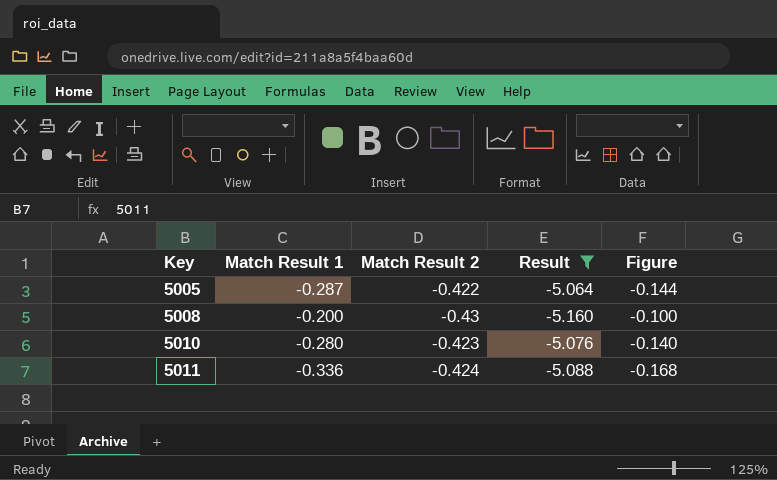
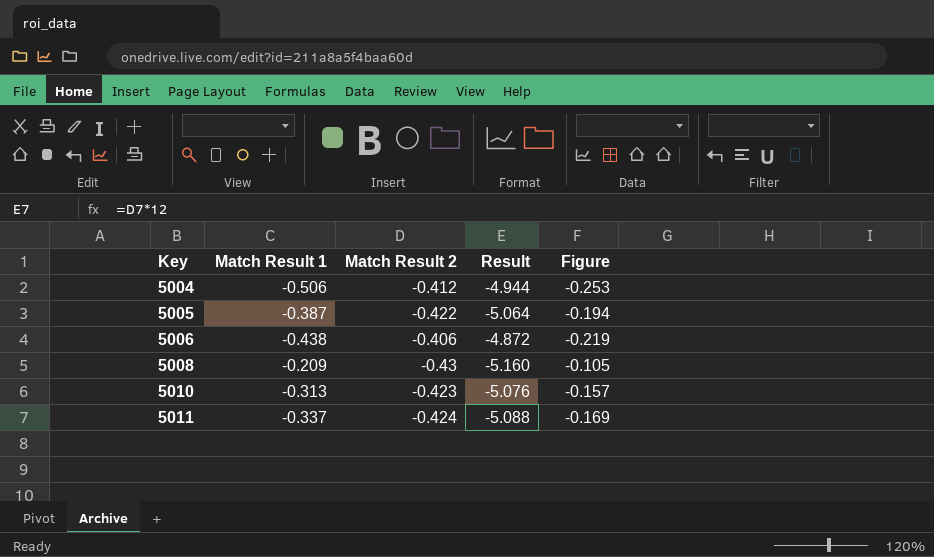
filter: Result <= -5.064 -> none
5005 | Match Result 1: -0.287 -> -0.387
5005 | Figure: -0.144 -> -0.194
5008 | Match Result 1: -0.200 -> -0.209
5008 | Figure: -0.100 -> -0.105
5010 | Match Result 1: -0.280 -> -0.313
5010 | Figure: -0.140 -> -0.157
5011 | Match Result 1: -0.336 -> -0.337
5011 | Figure: -0.168 -> -0.169

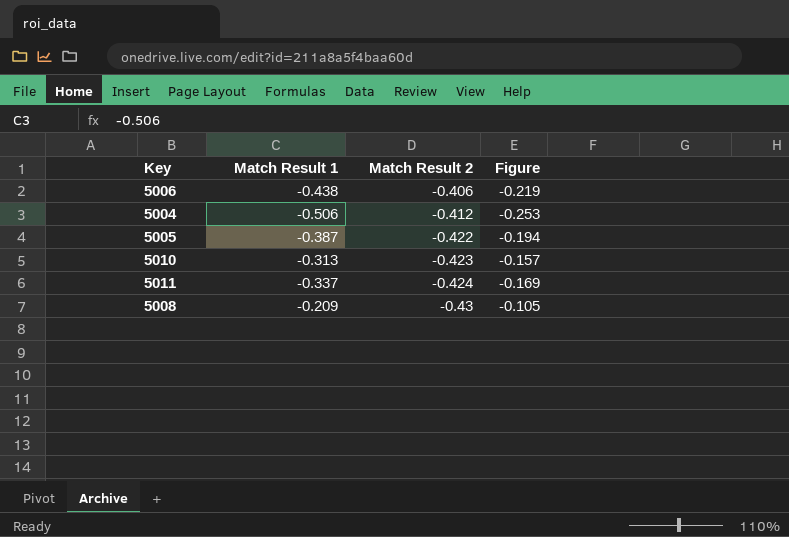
row order: Key ascending -> Match Result 2 descending
column Result | formula: [Match Result 2] * 12 -> none

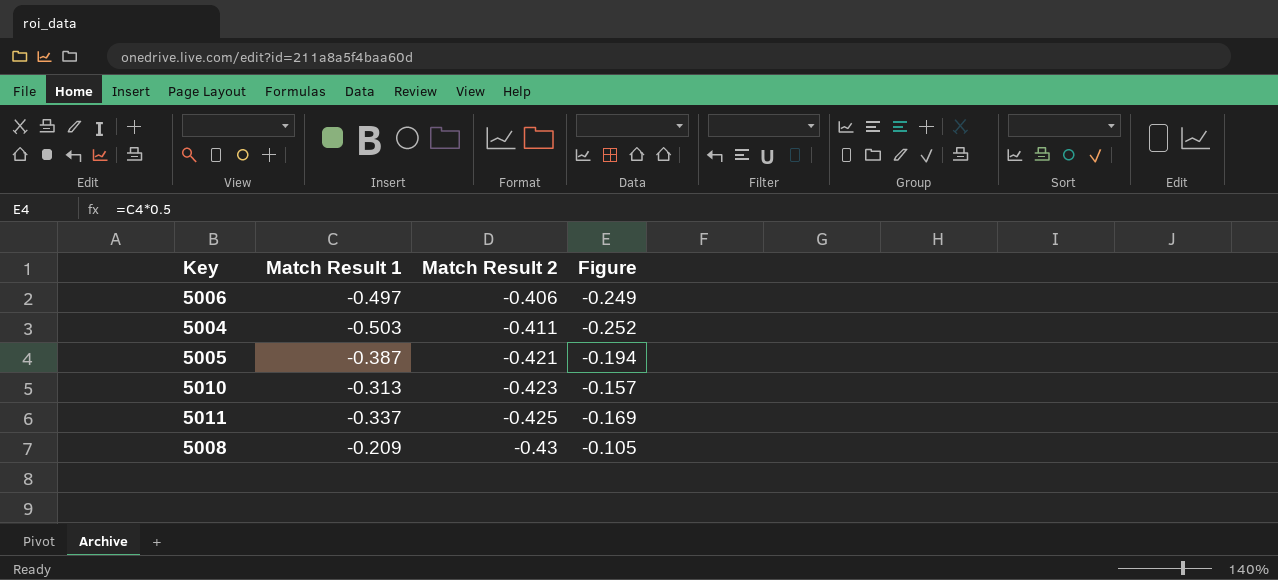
5006 | Match Result 1: -0.438 -> -0.497
5006 | Figure: -0.219 -> -0.249
5004 | Match Result 1: -0.506 -> -0.503
5004 | Match Result 2: -0.412 -> -0.411
5004 | Figure: -0.253 -> -0.252
5005 | Match Result 2: -0.422 -> -0.421
5011 | Match Result 2: -0.424 -> -0.425

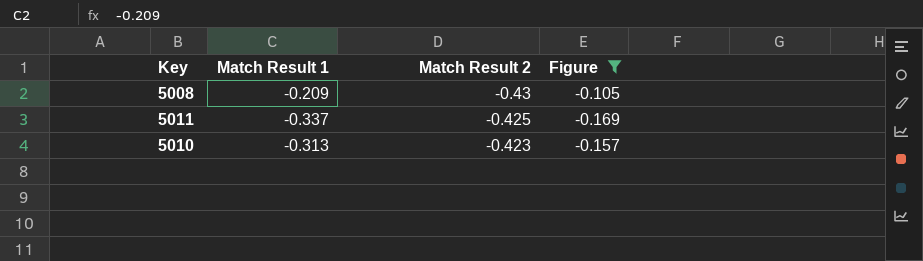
filter: none -> Figure >= -0.169
row order: Match Result 2 descending -> Match Result 2 ascending

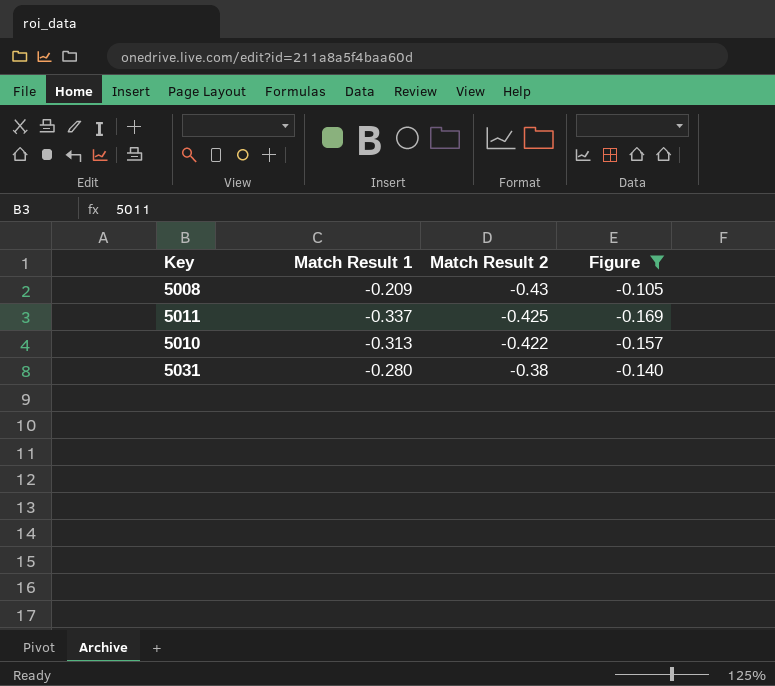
5010 | Match Result 2: -0.423 -> -0.422
row 5031: none -> -0.280 | -0.38 | -0.140

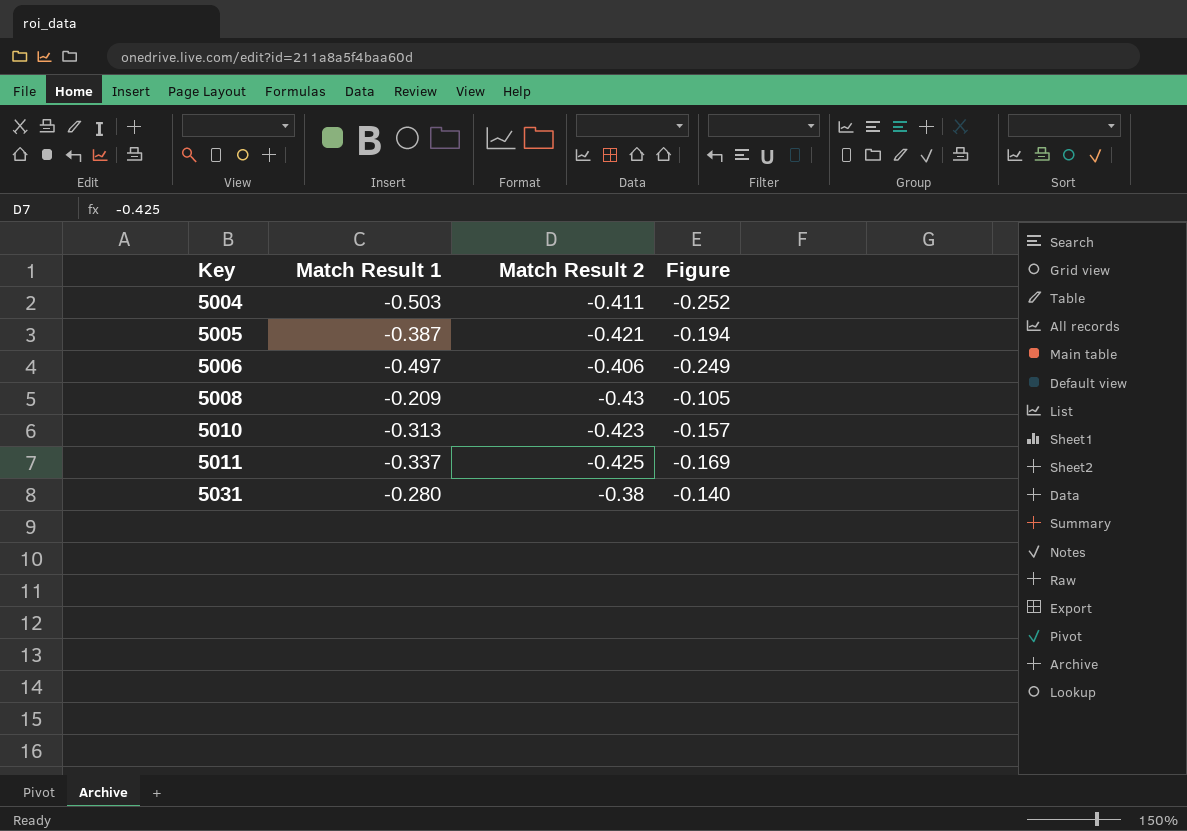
filter: Figure >= -0.169 -> none
row order: Match Result 2 ascending -> Key ascending
5010 | Match Result 2: -0.422 -> -0.423

